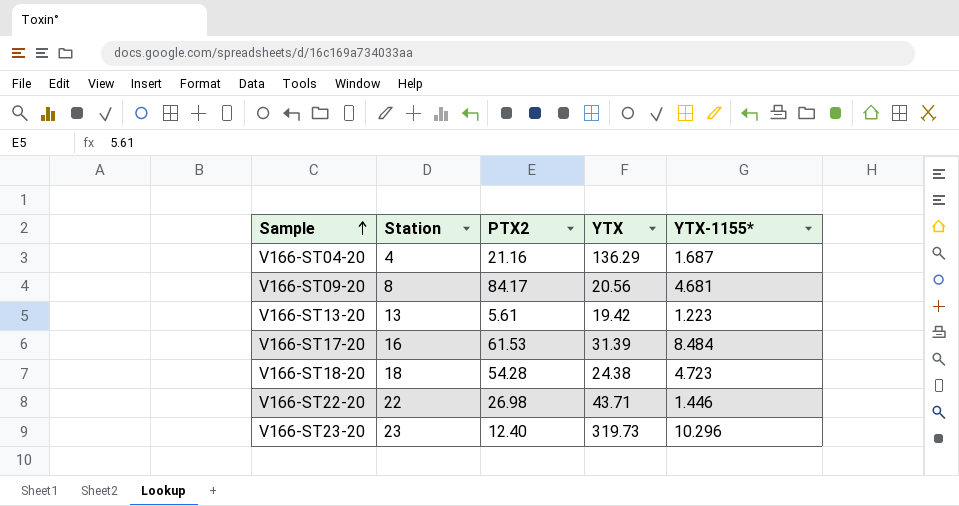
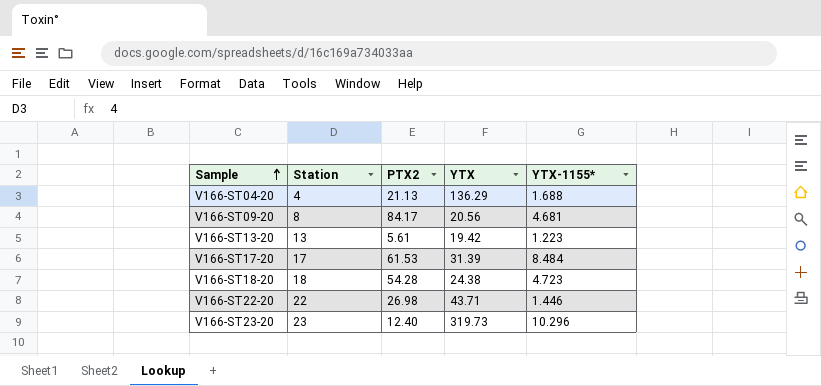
V166-ST04-20 | PTX2: 21.16 -> 21.13
V166-ST04-20 | YTX-1155*: 1.687 -> 1.688
V166-ST17-20 | Station: 16 -> 17

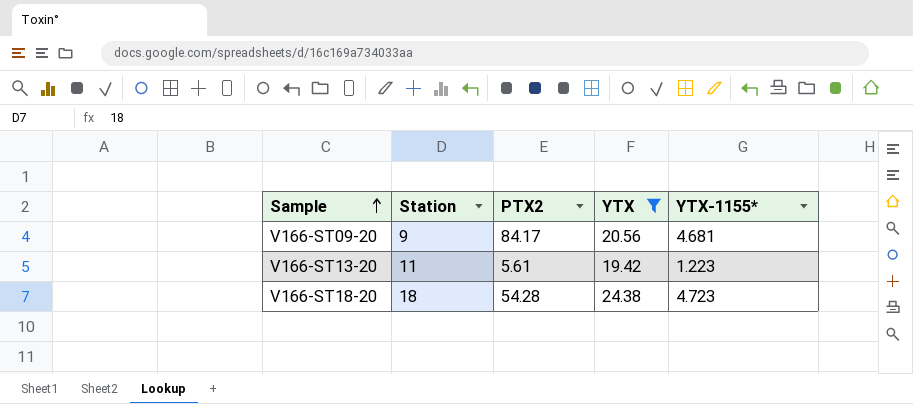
filter: none -> YTX <= 24.38
V166-ST09-20 | Station: 8 -> 9
V166-ST13-20 | Station: 13 -> 11

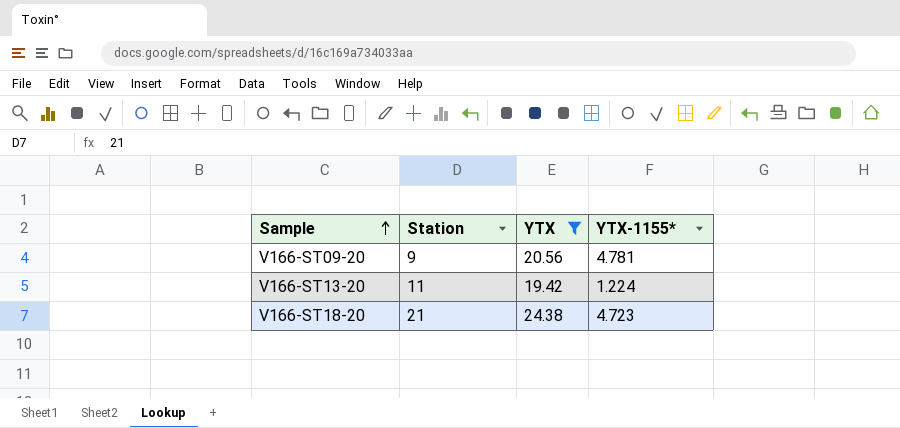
column PTX2 | position: 3 -> none
V166-ST09-20 | YTX-1155*: 4.681 -> 4.781
V166-ST13-20 | YTX-1155*: 1.223 -> 1.224
V166-ST18-20 | Station: 18 -> 21

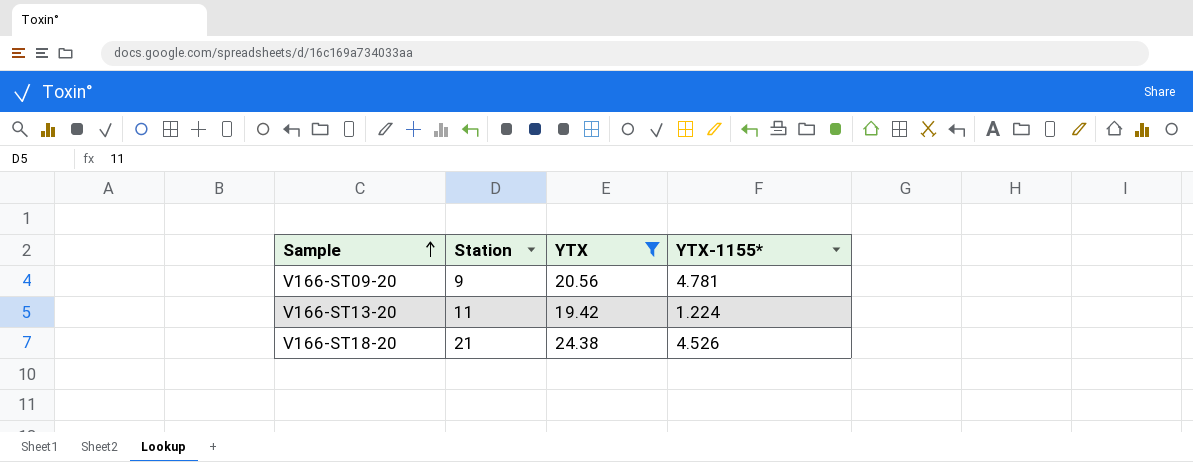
V166-ST18-20 | YTX-1155*: 4.723 -> 4.526

